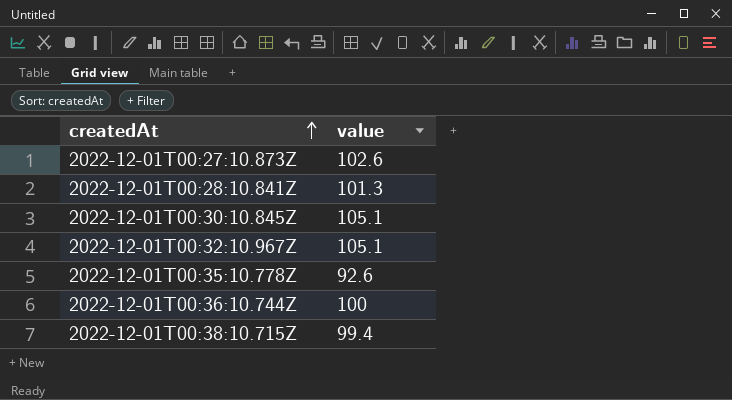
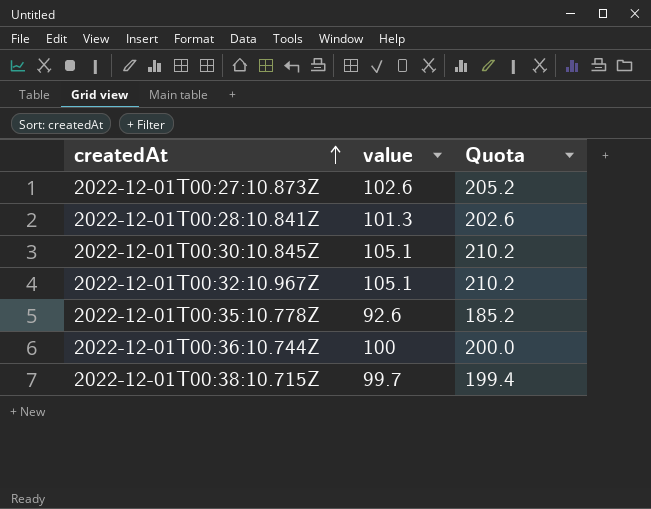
column Quota | formula: none -> [value] * 2
2022-12-01T00:38:10.715Z | value: 99.4 -> 99.7

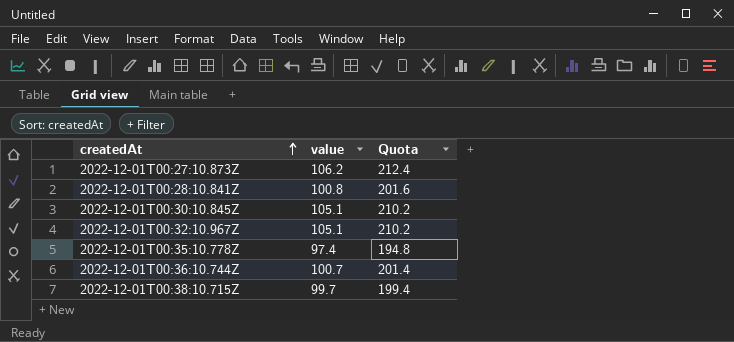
2022-12-01T00:27:10.873Z | value: 102.6 -> 106.2
2022-12-01T00:27:10.873Z | Quota: 205.2 -> 212.4
2022-12-01T00:28:10.841Z | value: 101.3 -> 100.8
2022-12-01T00:28:10.841Z | Quota: 202.6 -> 201.6
2022-12-01T00:35:10.778Z | value: 92.6 -> 97.4
2022-12-01T00:35:10.778Z | Quota: 185.2 -> 194.8
2022-12-01T00:36:10.744Z | value: 100 -> 100.7
2022-12-01T00:36:10.744Z | Quota: 200.0 -> 201.4

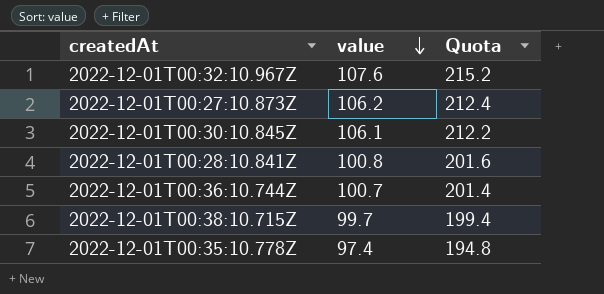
row order: createdAt ascending -> value descending
2022-12-01T00:32:10.967Z | value: 105.1 -> 107.6
2022-12-01T00:32:10.967Z | Quota: 210.2 -> 215.2
2022-12-01T00:30:10.845Z | value: 105.1 -> 106.1
2022-12-01T00:30:10.845Z | Quota: 210.2 -> 212.2

